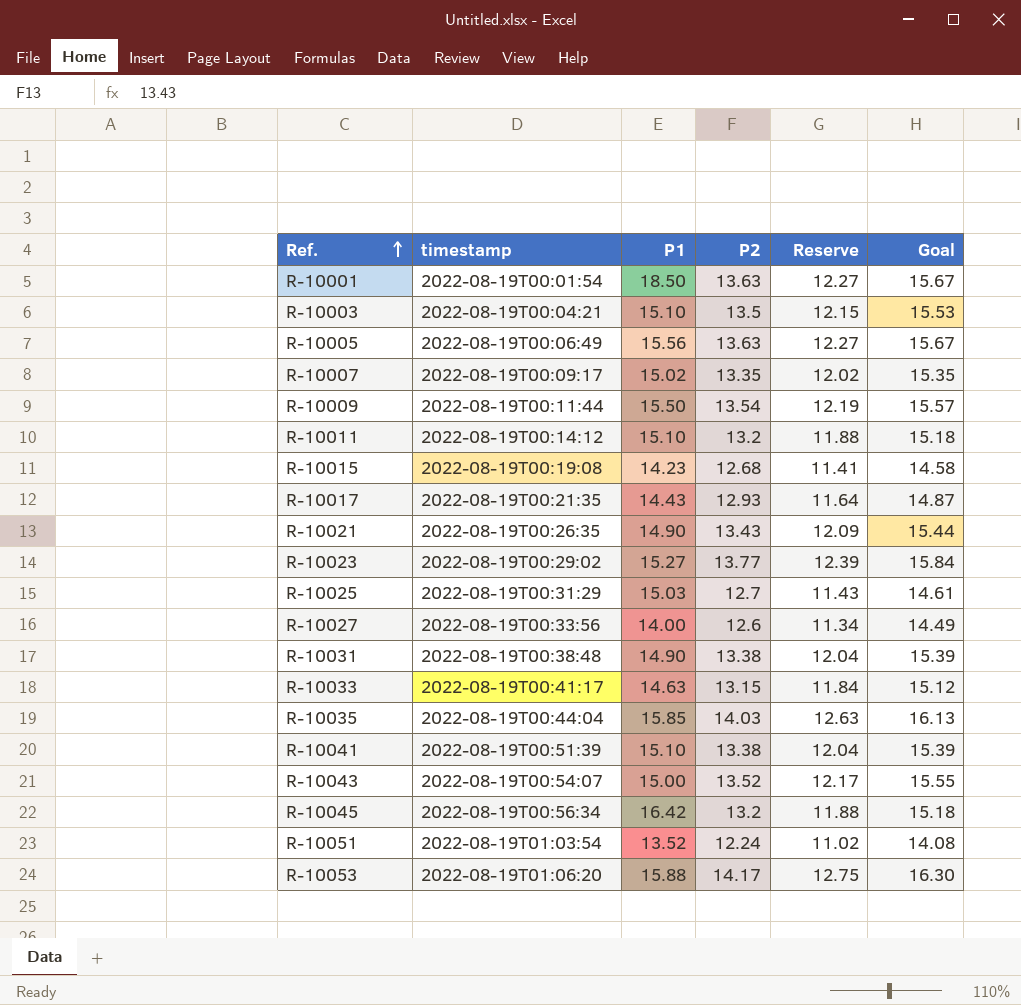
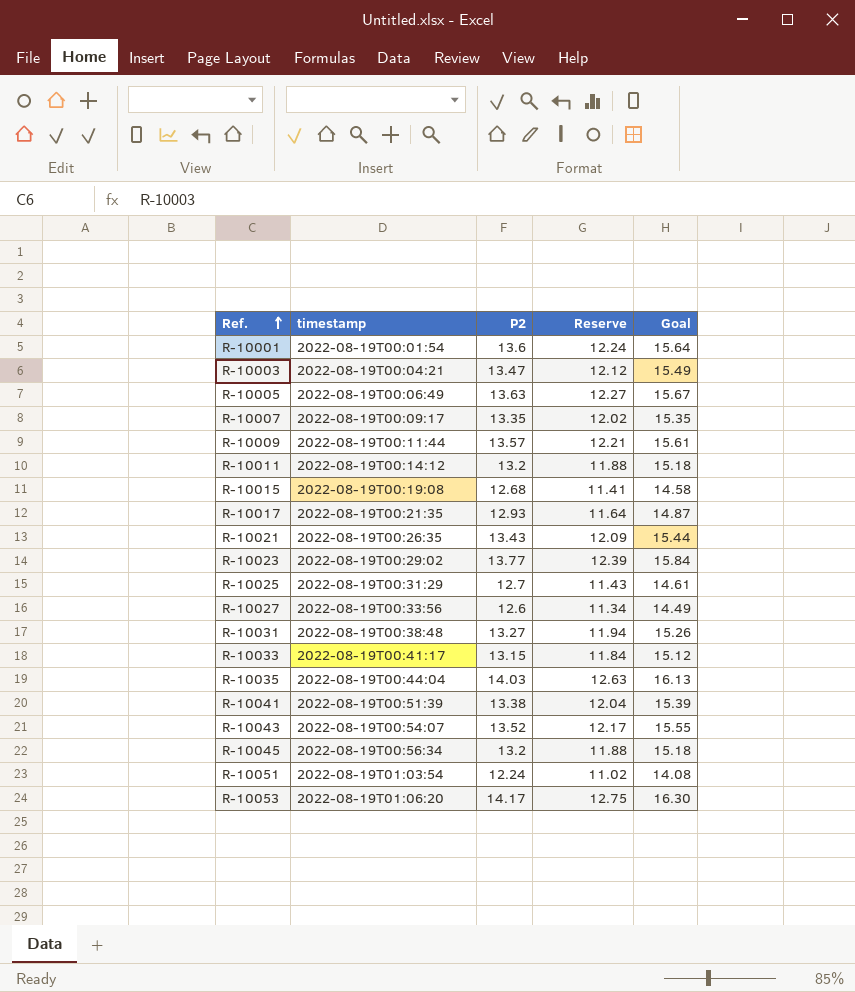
column P1 | position: 3 -> none
R-10001 | P2: 13.63 -> 13.6
R-10001 | Reserve: 12.27 -> 12.24
R-10001 | Goal: 15.67 -> 15.64
R-10003 | P2: 13.5 -> 13.47
R-10003 | Reserve: 12.15 -> 12.12
R-10003 | Goal: 15.53 -> 15.49
R-10009 | P2: 13.54 -> 13.57
R-10009 | Reserve: 12.19 -> 12.21
R-10009 | Goal: 15.57 -> 15.61
R-10031 | P2: 13.38 -> 13.27
R-10031 | Reserve: 12.04 -> 11.94
R-10031 | Goal: 15.39 -> 15.26

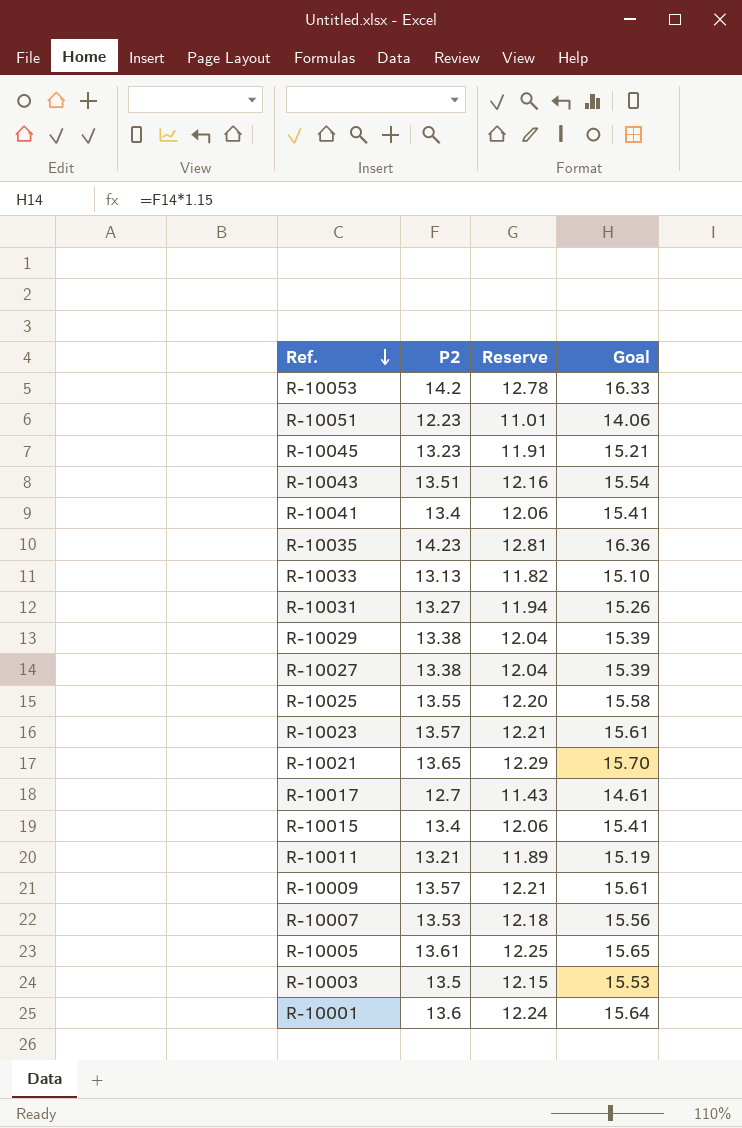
row order: Ref. ascending -> Ref. descending
column timestamp | position: 2 -> none
R-10053 | P2: 14.17 -> 14.2
R-10053 | Reserve: 12.75 -> 12.78
R-10053 | Goal: 16.30 -> 16.33
R-10051 | P2: 12.24 -> 12.23
R-10051 | Reserve: 11.02 -> 11.01
R-10051 | Goal: 14.08 -> 14.06
R-10045 | P2: 13.2 -> 13.23
R-10045 | Reserve: 11.88 -> 11.91
R-10045 | Goal: 15.18 -> 15.21
R-10043 | P2: 13.52 -> 13.51
R-10043 | Reserve: 12.17 -> 12.16
R-10043 | Goal: 15.55 -> 15.54
R-10041 | P2: 13.38 -> 13.4
R-10041 | Reserve: 12.04 -> 12.06
R-10041 | Goal: 15.39 -> 15.41
R-10035 | P2: 14.03 -> 14.23
R-10035 | Reserve: 12.63 -> 12.81
R-10035 | Goal: 16.13 -> 16.36
R-10033 | P2: 13.15 -> 13.13
R-10033 | Reserve: 11.84 -> 11.82
R-10033 | Goal: 15.12 -> 15.10
row R-10029: none -> 13.38 | 12.04 | 15.39
R-10027 | P2: 12.6 -> 13.38
R-10027 | Reserve: 11.34 -> 12.04
R-10027 | Goal: 14.49 -> 15.39
R-10025 | P2: 12.7 -> 13.55
R-10025 | Reserve: 11.43 -> 12.20
R-10025 | Goal: 14.61 -> 15.58
R-10023 | P2: 13.77 -> 13.57
R-10023 | Reserve: 12.39 -> 12.21
R-10023 | Goal: 15.84 -> 15.61
R-10021 | P2: 13.43 -> 13.65
R-10021 | Reserve: 12.09 -> 12.29
R-10021 | Goal: 15.44 -> 15.70
R-10017 | P2: 12.93 -> 12.7
R-10017 | Reserve: 11.64 -> 11.43
R-10017 | Goal: 14.87 -> 14.61
R-10015 | P2: 12.68 -> 13.4
R-10015 | Reserve: 11.41 -> 12.06
R-10015 | Goal: 14.58 -> 15.41
R-10011 | P2: 13.2 -> 13.21
R-10011 | Reserve: 11.88 -> 11.89
R-10011 | Goal: 15.18 -> 15.19
R-10007 | P2: 13.35 -> 13.53
R-10007 | Reserve: 12.02 -> 12.18
R-10007 | Goal: 15.35 -> 15.56
R-10005 | P2: 13.63 -> 13.61
R-10005 | Reserve: 12.27 -> 12.25
R-10005 | Goal: 15.67 -> 15.65
R-10003 | P2: 13.47 -> 13.5
R-10003 | Reserve: 12.12 -> 12.15
R-10003 | Goal: 15.49 -> 15.53

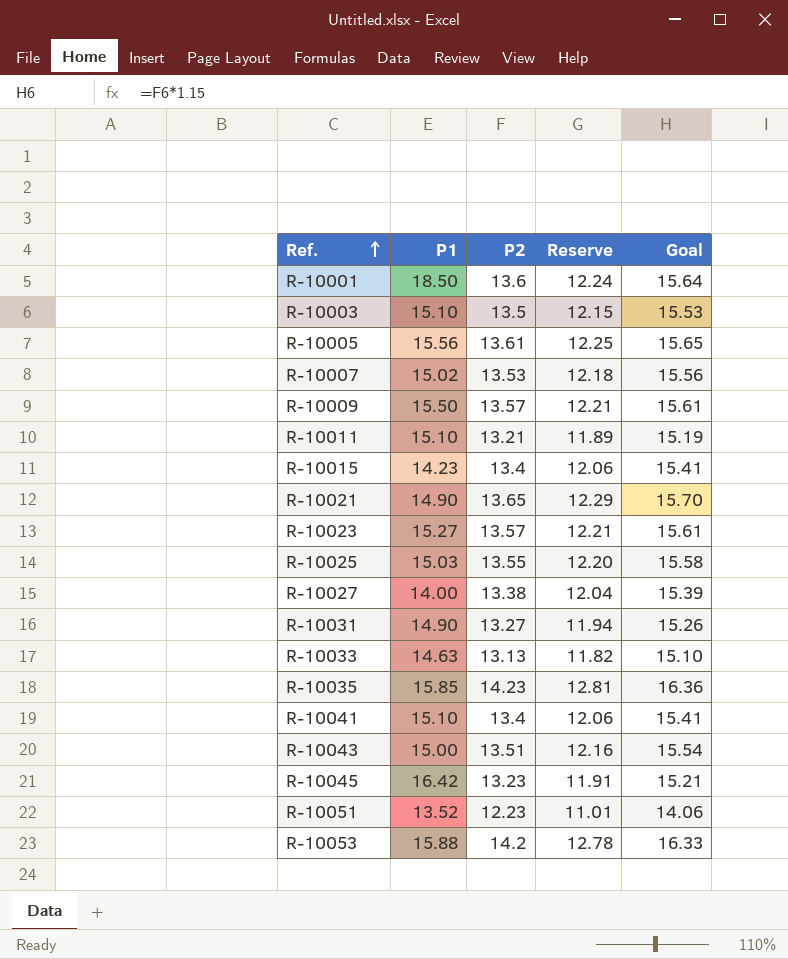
row order: Ref. descending -> Ref. ascending
column P1 | position: none -> 2
row R-10029: 13.38 | 12.04 | 15.39 -> none
row R-10017: 12.7 | 11.43 | 14.61 -> none

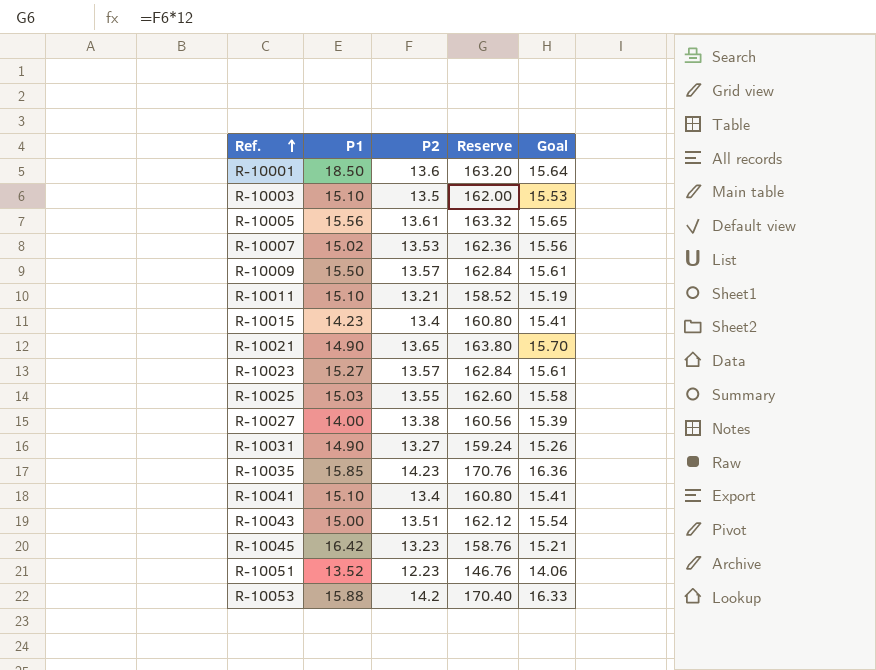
column Reserve | formula: [P2] * 0.9 -> [P2] * 12
row R-10033: 14.63 | 13.13 | 11.82 | 15.10 -> none

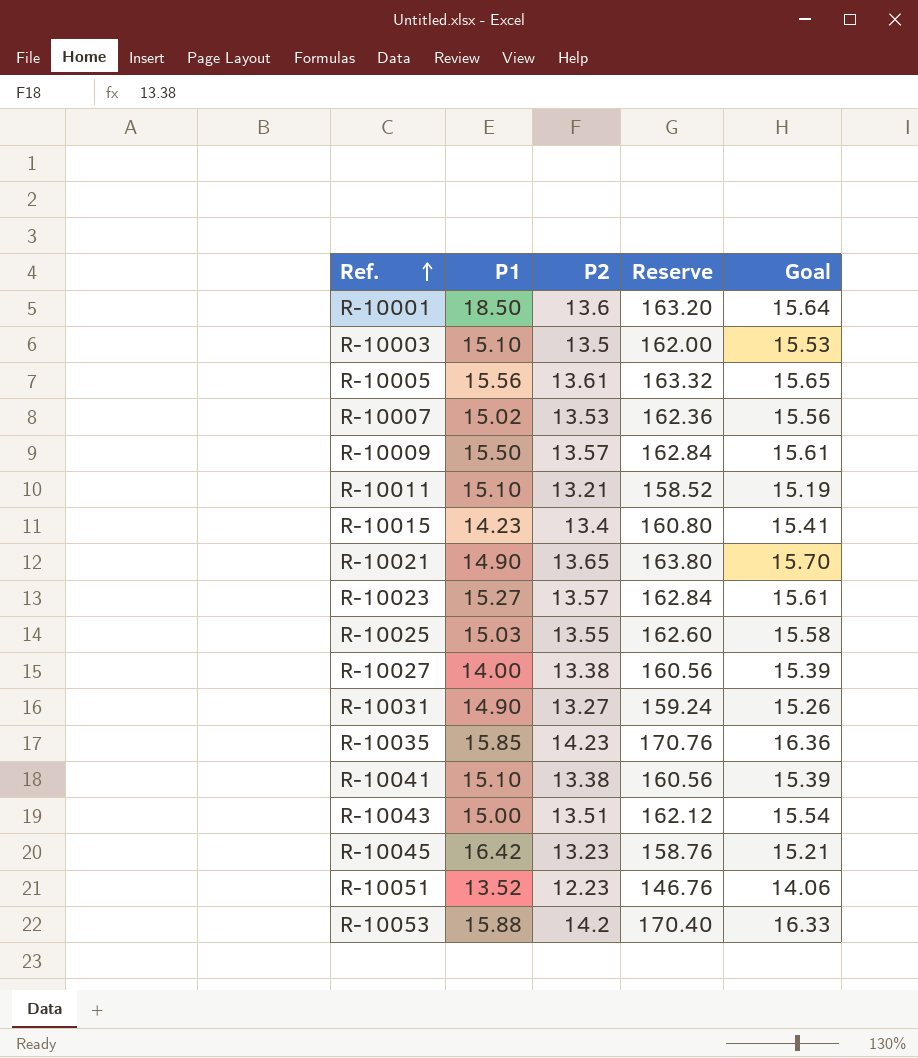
R-10041 | P2: 13.4 -> 13.38
R-10041 | Reserve: 160.80 -> 160.56
R-10041 | Goal: 15.41 -> 15.39

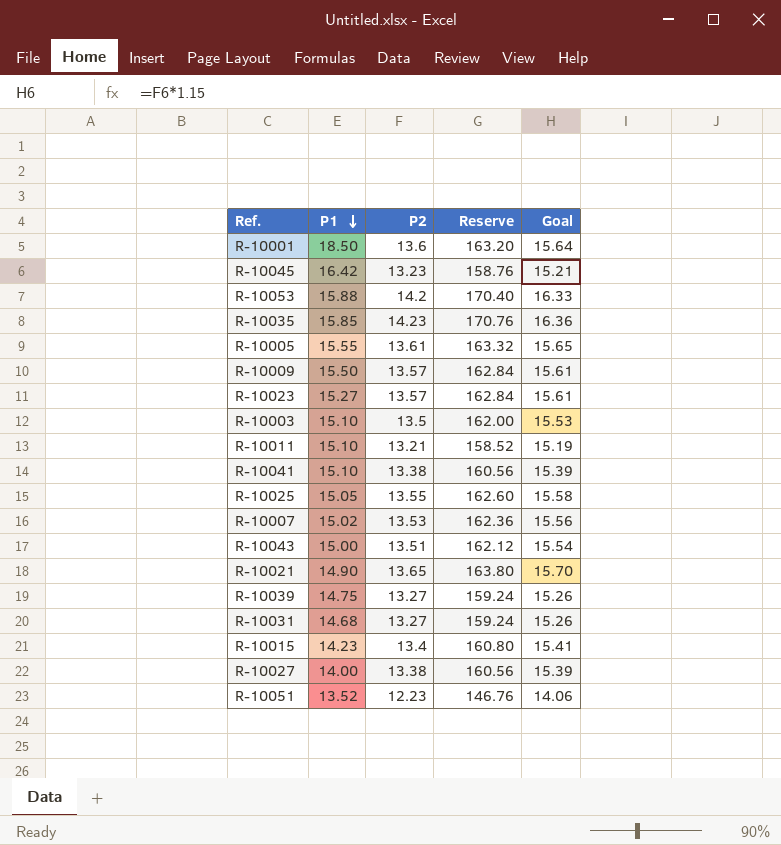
row order: Ref. ascending -> P1 descending
R-10005 | P1: 15.56 -> 15.55
R-10025 | P1: 15.03 -> 15.05
row R-10039: none -> 14.75 | 13.27 | 159.24 | 15.26
R-10031 | P1: 14.90 -> 14.68

